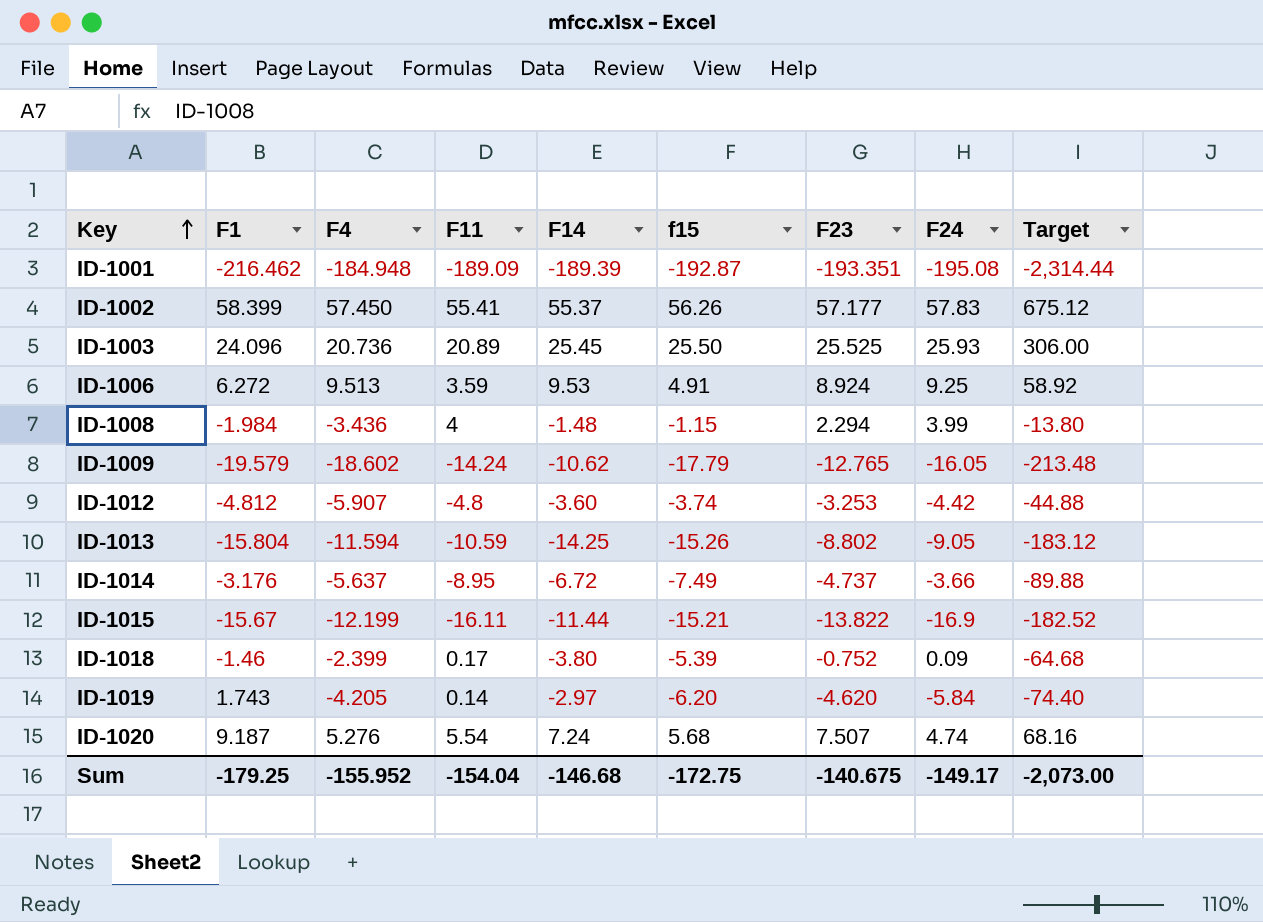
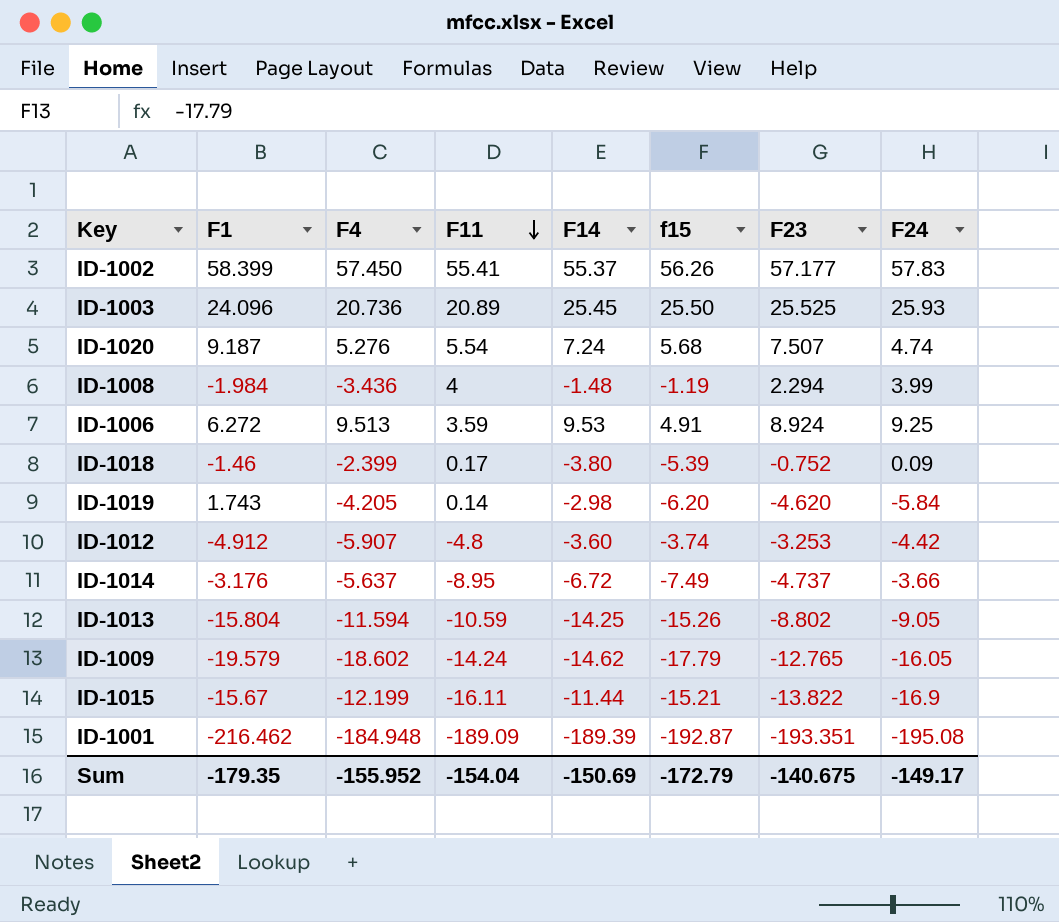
row order: Key ascending -> F11 descending
column Target | formula: [f15] * 12 -> none
ID-1008 | f15: -1.15 -> -1.19
ID-1019 | F14: -2.97 -> -2.98
ID-1012 | F1: -4.812 -> -4.912
ID-1009 | F14: -10.62 -> -14.62
Sum | F1: -179.25 -> -179.35
Sum | F14: -146.68 -> -150.69
Sum | f15: -172.75 -> -172.79

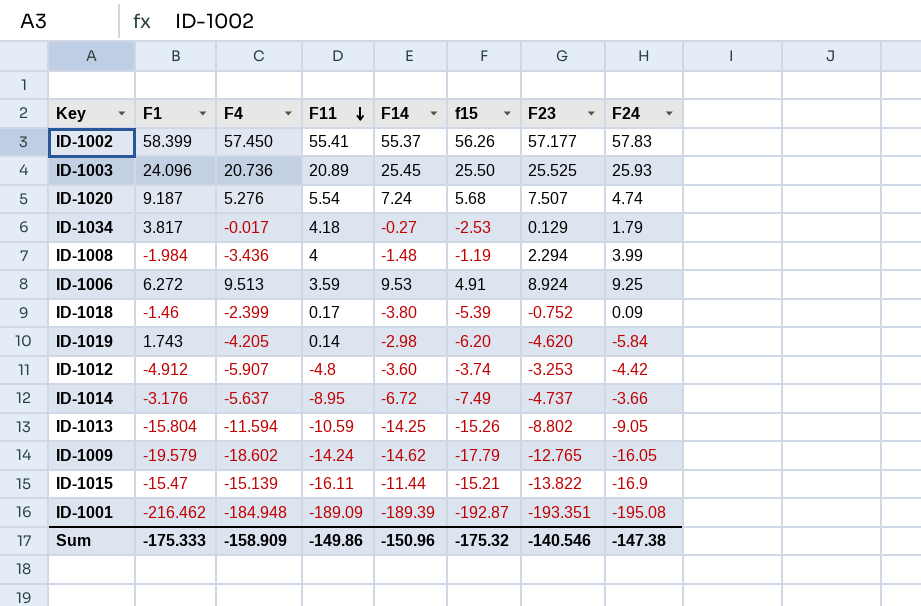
row ID-1034: none -> 3.817 | -0.017 | 4.18 | -0.27 | -2.53 | 0.129 | 1.79
ID-1015 | F1: -15.67 -> -15.47
ID-1015 | F4: -12.199 -> -15.139
Sum | F1: -179.35 -> -175.333
Sum | F4: -155.952 -> -158.909
Sum | F11: -154.04 -> -149.86
Sum | F14: -150.69 -> -150.96
Sum | f15: -172.79 -> -175.32
Sum | F23: -140.675 -> -140.546
Sum | F24: -149.17 -> -147.38

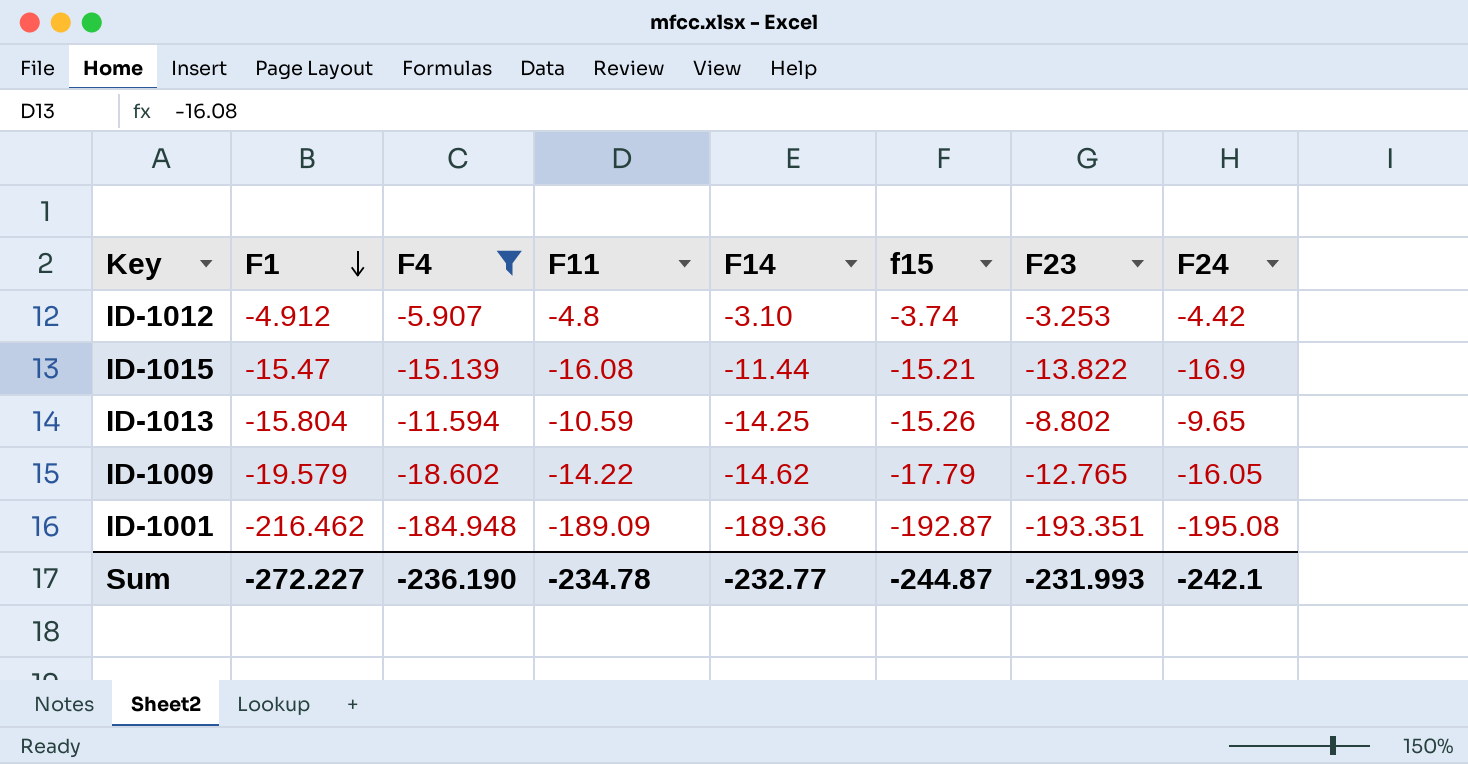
filter: none -> F4 <= -5.907
row order: F11 descending -> F1 descending
ID-1012 | F14: -3.60 -> -3.10
ID-1015 | F11: -16.11 -> -16.08
ID-1013 | F24: -9.05 -> -9.65
ID-1009 | F11: -14.24 -> -14.22
ID-1001 | F14: -189.39 -> -189.36
Sum | F1: -175.333 -> -272.227
Sum | F4: -158.909 -> -236.190
Sum | F11: -149.86 -> -234.78
Sum | F14: -150.96 -> -232.77
Sum | f15: -175.32 -> -244.87
Sum | F23: -140.546 -> -231.993
Sum | F24: -147.38 -> -242.1

